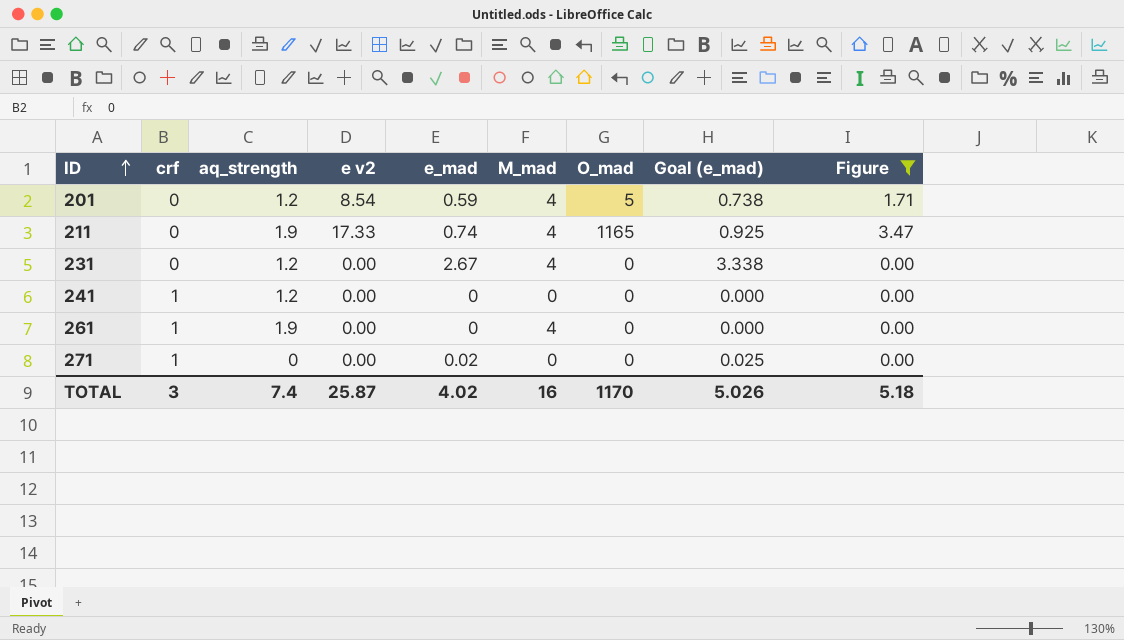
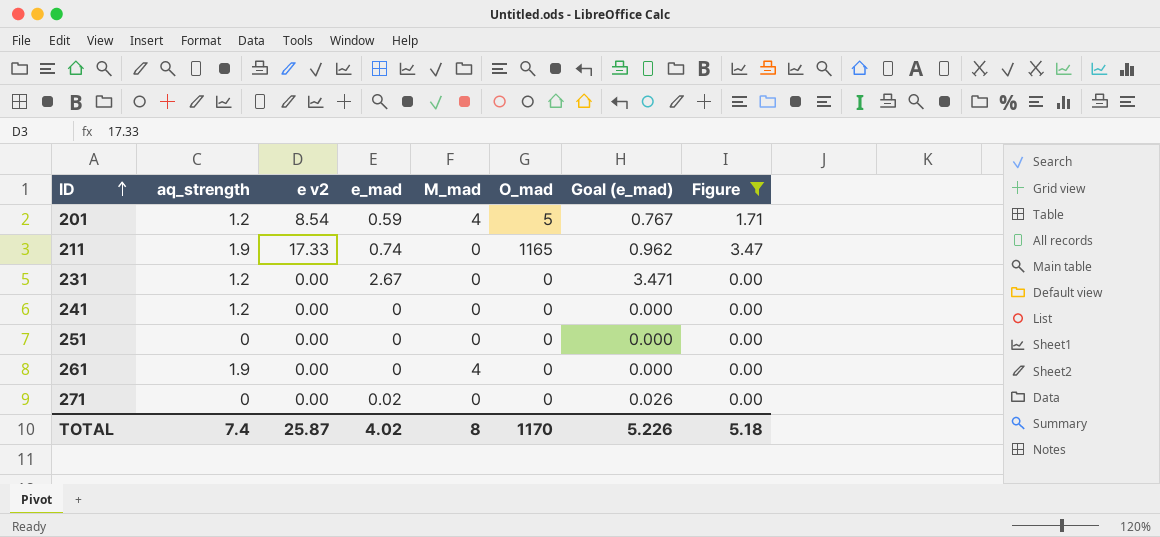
column crf | position: 2 -> none
column Goal (e_mad) | formula: [e_mad] * 1.25 -> [e_mad] * 1.3
211 | M_mad: 4 -> 0
231 | M_mad: 4 -> 0
row 251: none -> 0 | 0.00 | 0 | 0 | 0 | 0.000 | 0.00
TOTAL | M_mad: 16 -> 8
TOTAL | Goal (e_mad): 5.026 -> 5.226

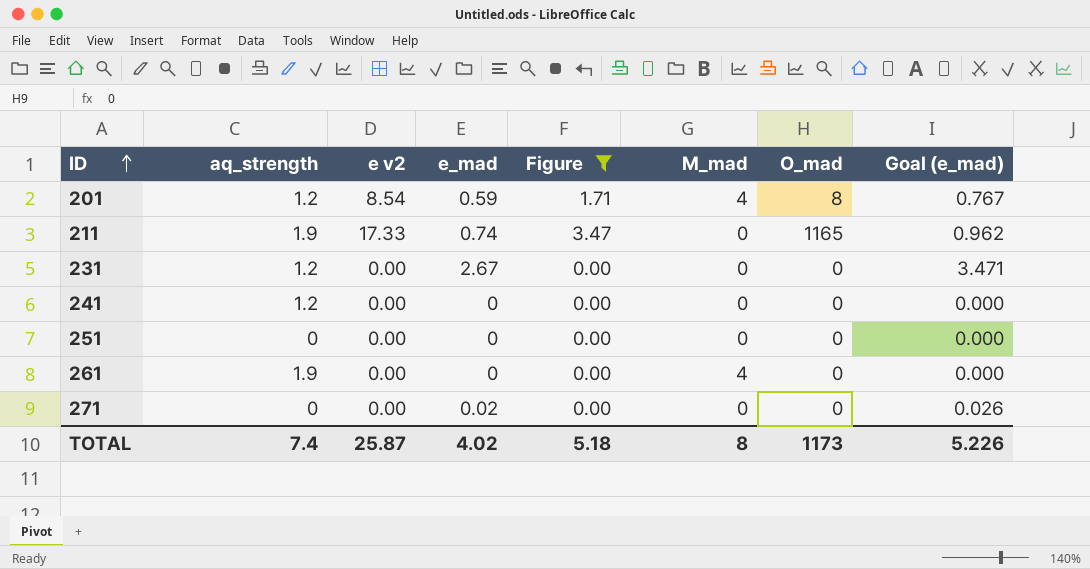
column Figure | position: 8 -> 5
201 | O_mad: 5 -> 8
TOTAL | O_mad: 1170 -> 1173

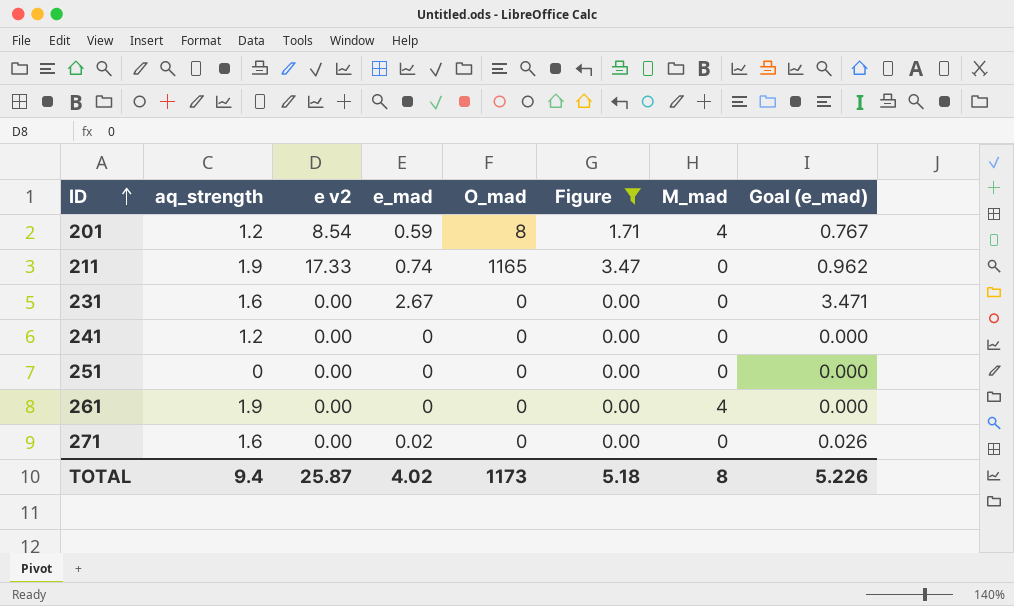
column O_mad | position: 7 -> 5
231 | aq_strength: 1.2 -> 1.6
271 | aq_strength: 0 -> 1.6
TOTAL | aq_strength: 7.4 -> 9.4

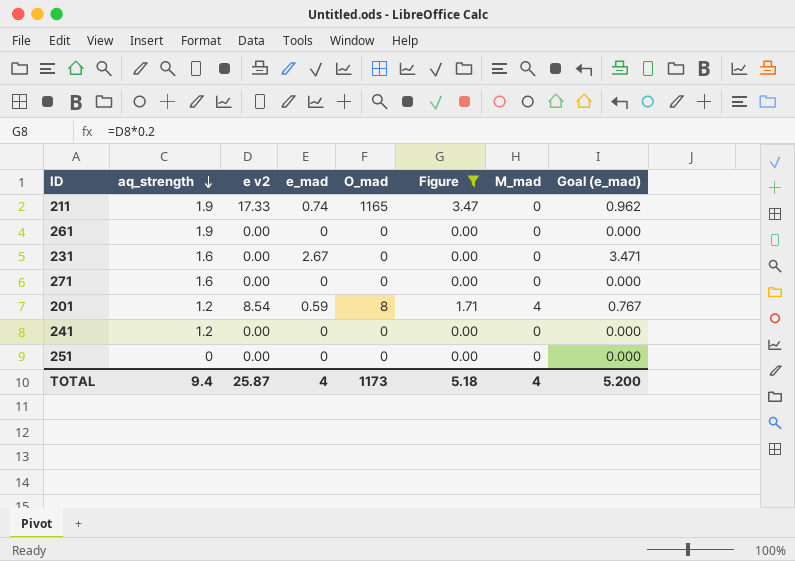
row order: ID ascending -> aq_strength descending
261 | M_mad: 4 -> 0
271 | e_mad: 0.02 -> 0
271 | Goal (e_mad): 0.026 -> 0.000
TOTAL | e_mad: 4.02 -> 4
TOTAL | M_mad: 8 -> 4
TOTAL | Goal (e_mad): 5.226 -> 5.200

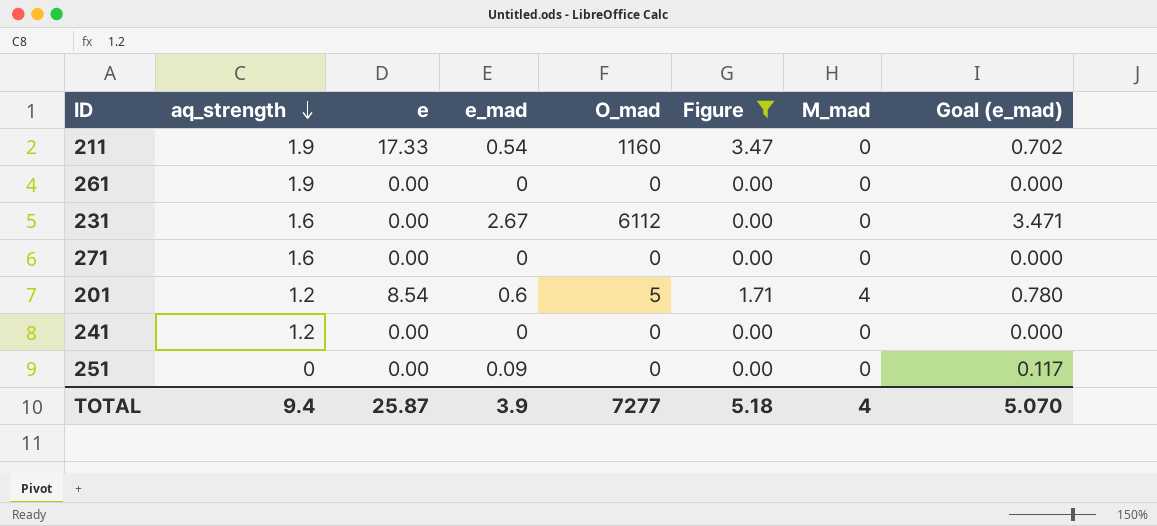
column name: e v2 -> e
211 | e_mad: 0.74 -> 0.54
211 | O_mad: 1165 -> 1160
211 | Goal (e_mad): 0.962 -> 0.702
231 | O_mad: 0 -> 6112
201 | e_mad: 0.59 -> 0.6
201 | O_mad: 8 -> 5
201 | Goal (e_mad): 0.767 -> 0.780
251 | e_mad: 0 -> 0.09
251 | Goal (e_mad): 0.000 -> 0.117
TOTAL | e_mad: 4 -> 3.9
TOTAL | O_mad: 1173 -> 7277
TOTAL | Goal (e_mad): 5.200 -> 5.070

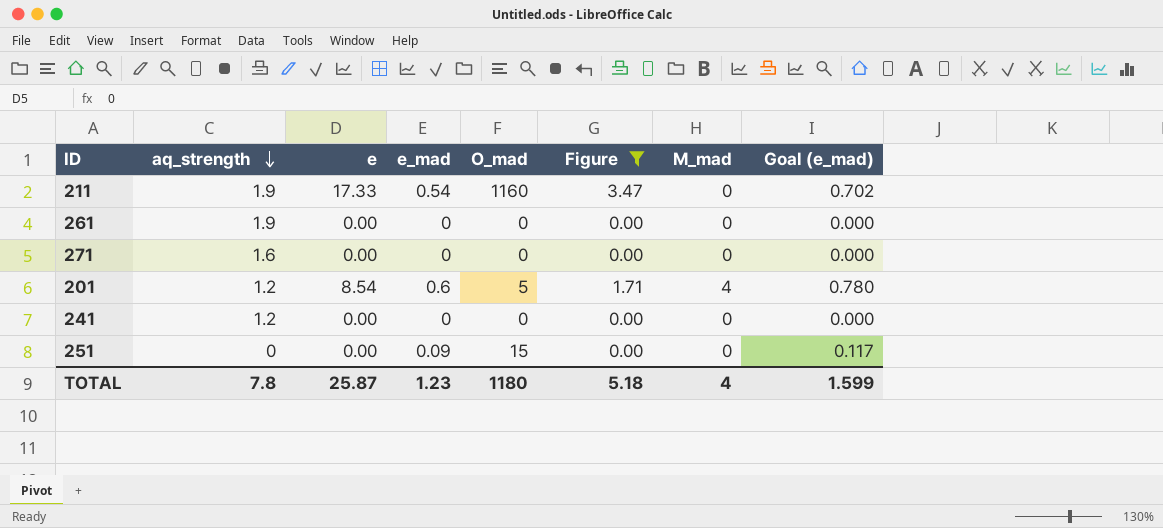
row 231: 1.6 | 0.00 | 2.67 | 6112 | 0.00 | 0 | 3.471 -> none
251 | O_mad: 0 -> 15
TOTAL | aq_strength: 9.4 -> 7.8
TOTAL | e_mad: 3.9 -> 1.23
TOTAL | O_mad: 7277 -> 1180
TOTAL | Goal (e_mad): 5.070 -> 1.599

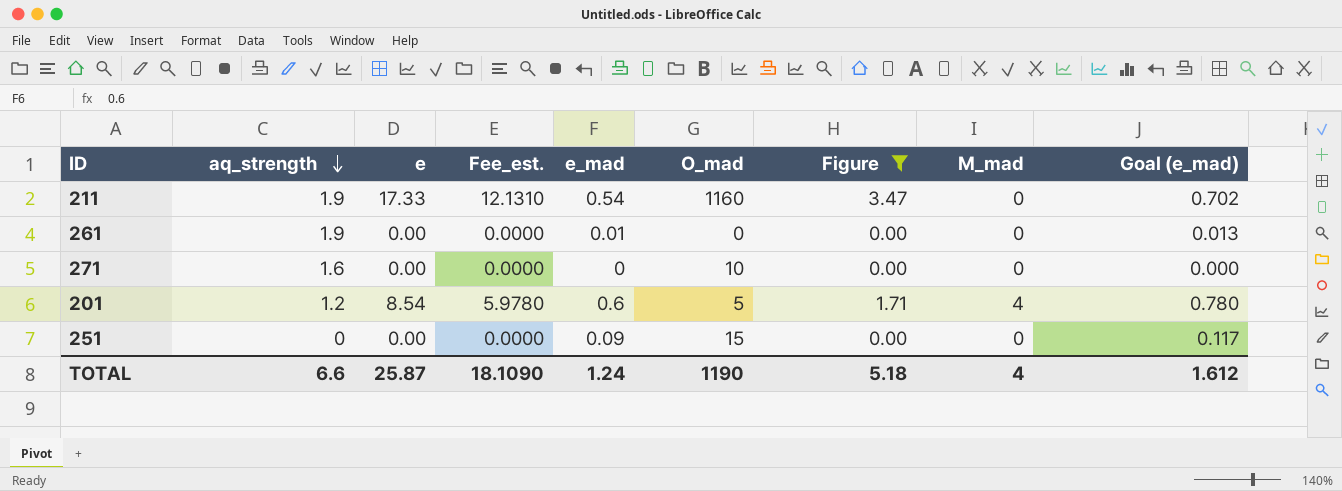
column Fee_est. | formula: none -> [e] * 0.7
row 241: 1.2 | 0.00 | 0 | 0 | 0.00 | 0 | 0.000 -> none
261 | e_mad: 0 -> 0.01
261 | Goal (e_mad): 0.000 -> 0.013
271 | O_mad: 0 -> 10
TOTAL | aq_strength: 7.8 -> 6.6
TOTAL | e_mad: 1.23 -> 1.24
TOTAL | O_mad: 1180 -> 1190
TOTAL | Goal (e_mad): 1.599 -> 1.612

